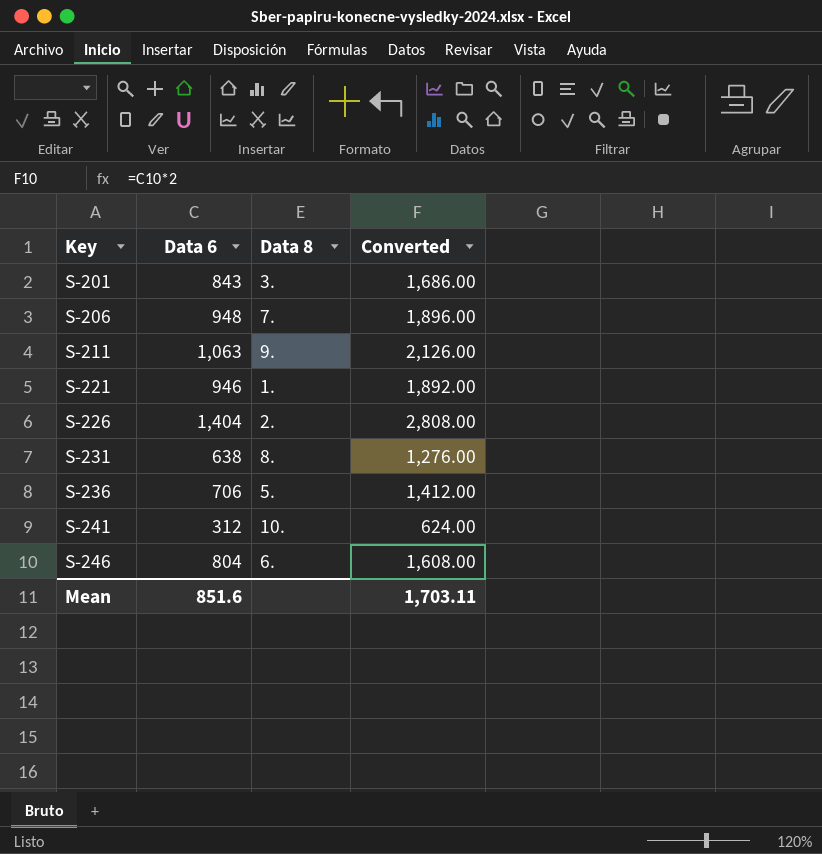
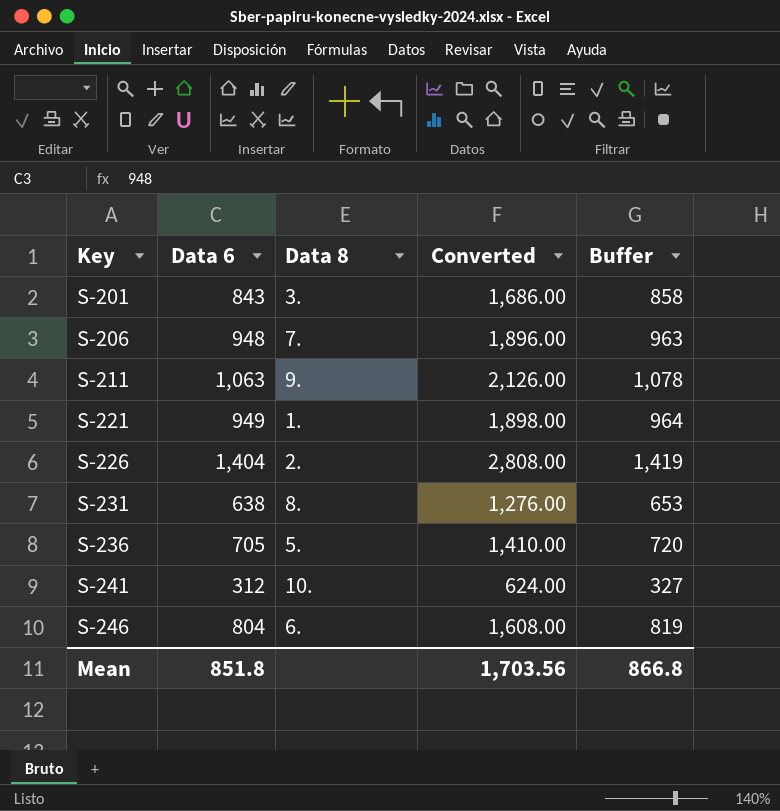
column Buffer | formula: none -> [Data 6] + 15
S-221 | Data 6: 946 -> 949
S-221 | Converted: 1,892.00 -> 1,898.00
S-236 | Data 6: 706 -> 705
S-236 | Converted: 1,412.00 -> 1,410.00
Mean | Data 6: 851.6 -> 851.8
Mean | Converted: 1,703.11 -> 1,703.56

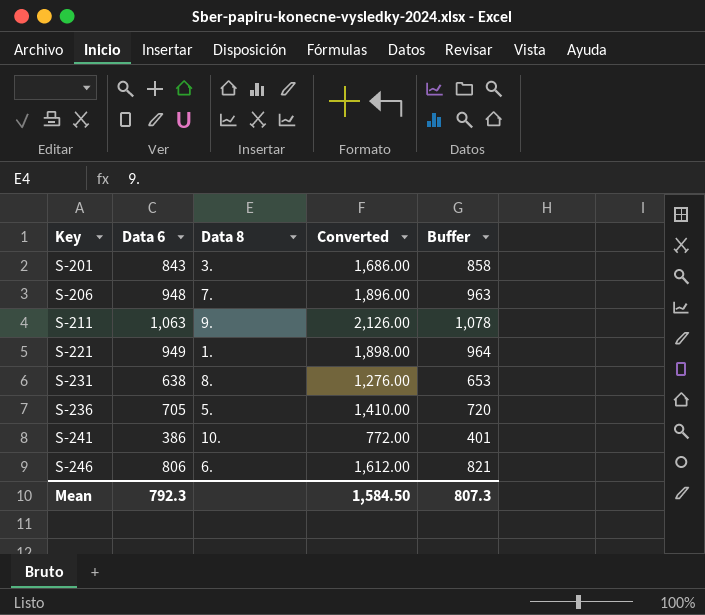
row S-226: 1,404 | 2. | 2,808.00 | 1,419 -> none
S-241 | Data 6: 312 -> 386
S-241 | Converted: 624.00 -> 772.00
S-241 | Buffer: 327 -> 401
S-246 | Data 6: 804 -> 806
S-246 | Converted: 1,608.00 -> 1,612.00
S-246 | Buffer: 819 -> 821
Mean | Data 6: 851.8 -> 792.3
Mean | Converted: 1,703.56 -> 1,584.50
Mean | Buffer: 866.8 -> 807.3

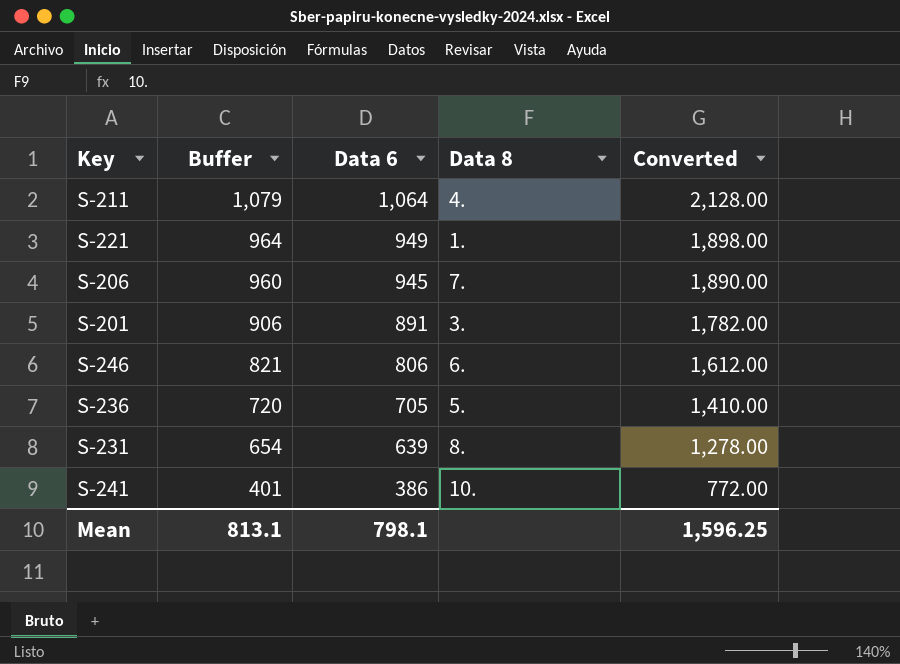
row order: Key ascending -> Buffer descending
column Buffer | position: 5 -> 2
S-211 | Buffer: 1,078 -> 1,079
S-211 | Data 6: 1,063 -> 1,064
S-211 | Data 8: 9. -> 4.
S-211 | Converted: 2,126.00 -> 2,128.00
S-206 | Buffer: 963 -> 960
S-206 | Data 6: 948 -> 945
S-206 | Converted: 1,896.00 -> 1,890.00
S-201 | Buffer: 858 -> 906
S-201 | Data 6: 843 -> 891
S-201 | Converted: 1,686.00 -> 1,782.00
S-231 | Buffer: 653 -> 654
S-231 | Data 6: 638 -> 639
S-231 | Converted: 1,276.00 -> 1,278.00
Mean | Buffer: 807.3 -> 813.1
Mean | Data 6: 792.3 -> 798.1
Mean | Converted: 1,584.50 -> 1,596.25

